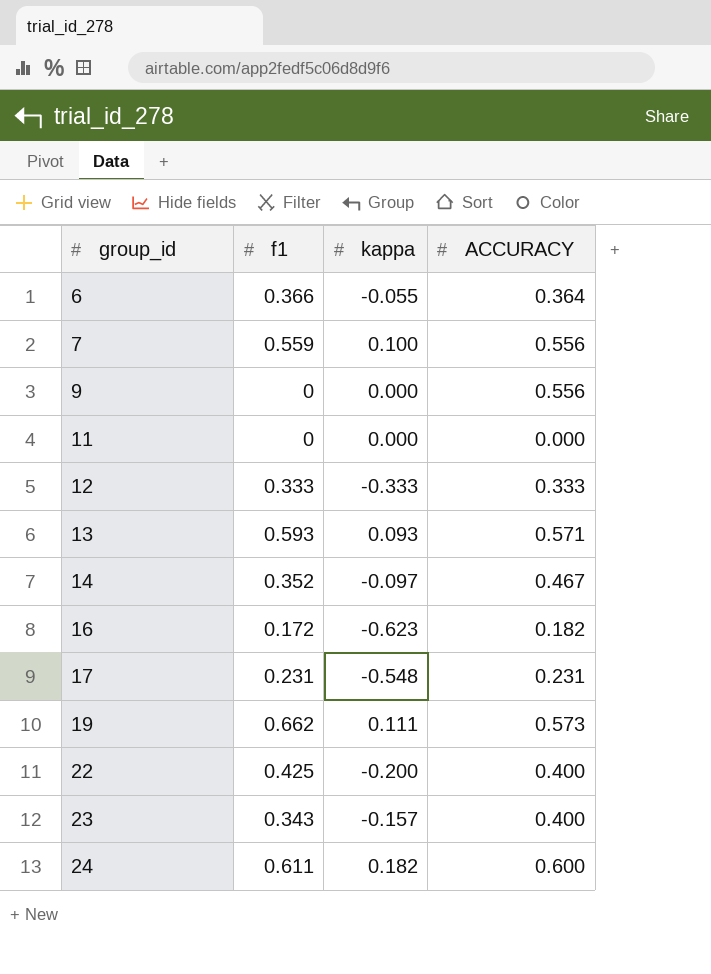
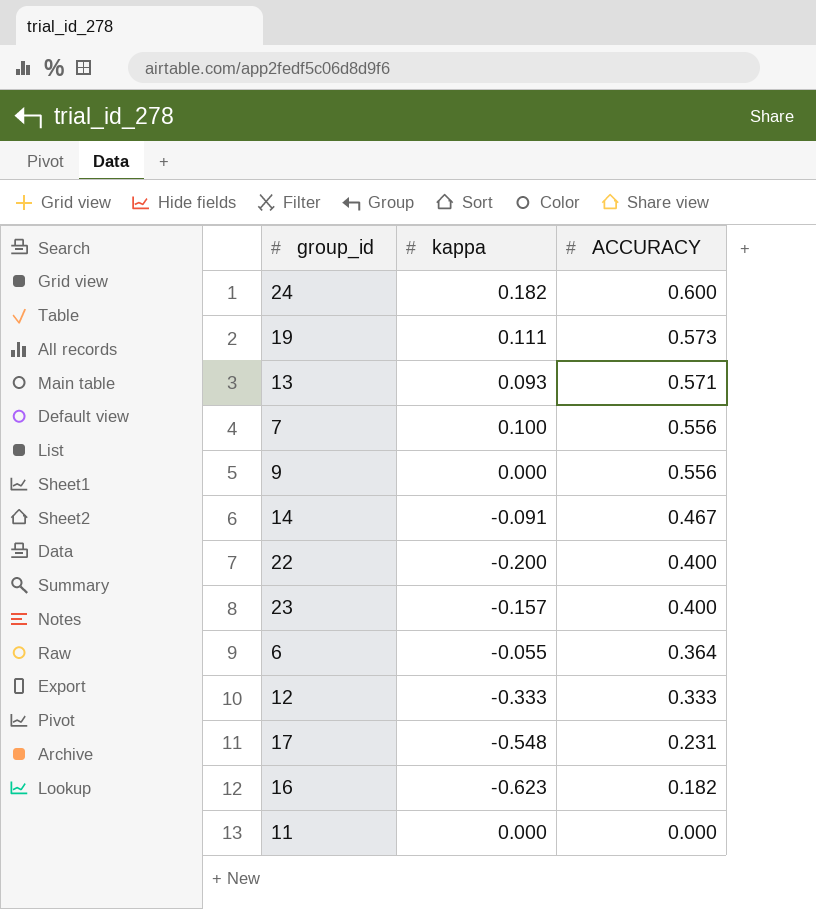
row order: group_id ascending -> ACCURACY descending
column f1 | position: 2 -> none
14 | kappa: -0.097 -> -0.091

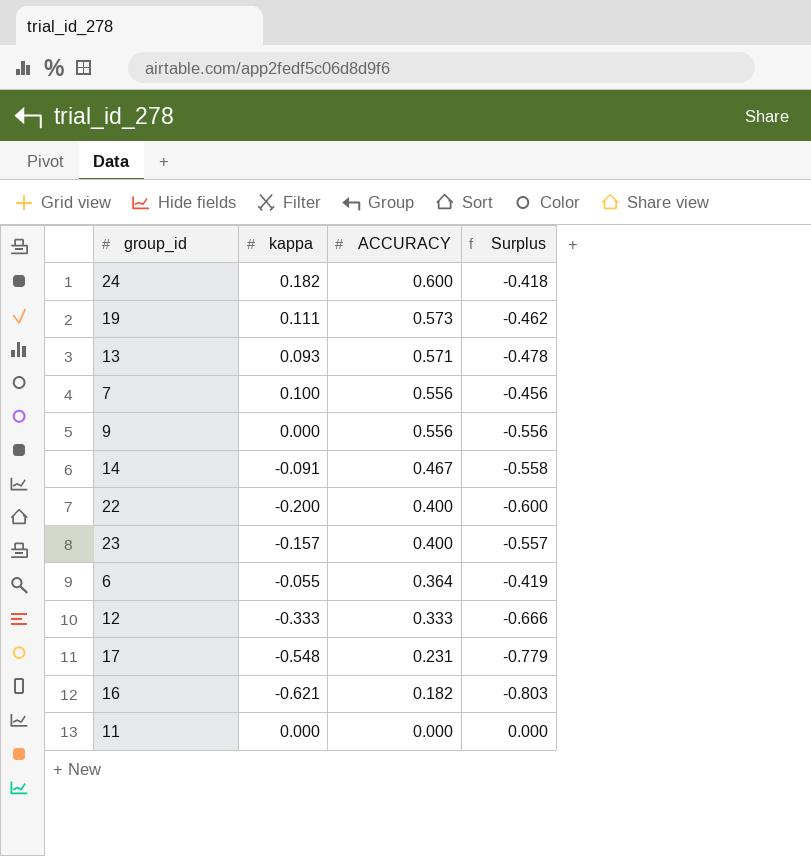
column Surplus | formula: none -> [kappa] - [ACCURACY]
16 | kappa: -0.623 -> -0.621

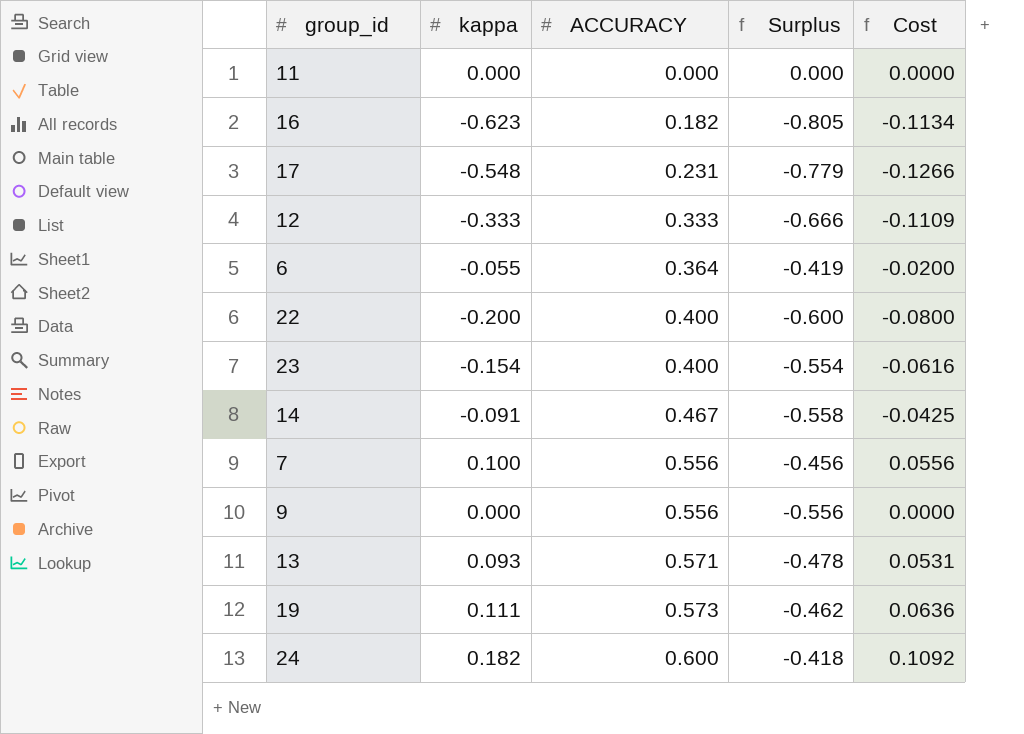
row order: ACCURACY descending -> ACCURACY ascending
column Cost | formula: none -> [kappa] * [ACCURACY]
16 | kappa: -0.621 -> -0.623
16 | Surplus: -0.803 -> -0.805
23 | kappa: -0.157 -> -0.154
23 | Surplus: -0.557 -> -0.554

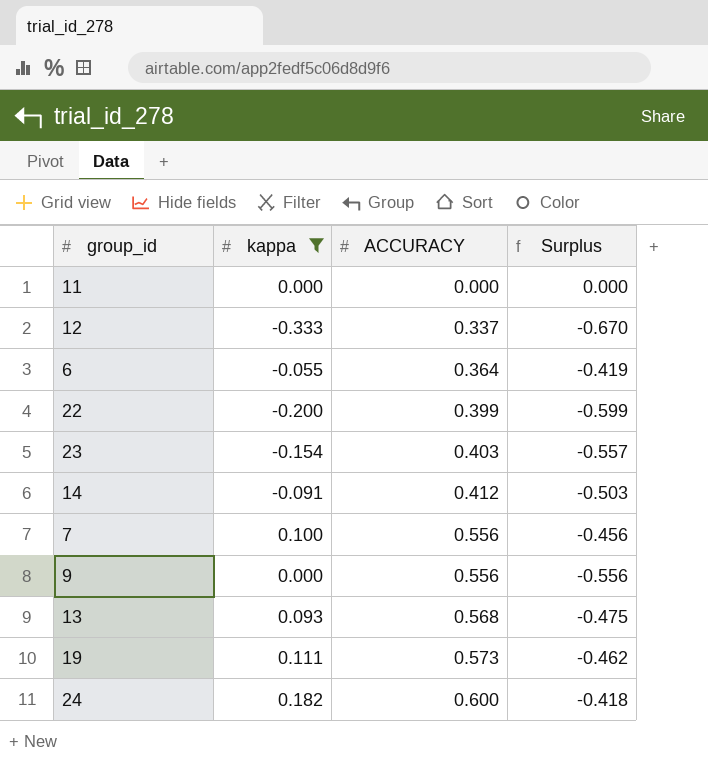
filter: none -> kappa >= -0.333
column Cost | formula: [kappa] * [ACCURACY] -> none
12 | ACCURACY: 0.333 -> 0.337
12 | Surplus: -0.666 -> -0.670
22 | ACCURACY: 0.400 -> 0.399
22 | Surplus: -0.600 -> -0.599
23 | ACCURACY: 0.400 -> 0.403
23 | Surplus: -0.554 -> -0.557
14 | ACCURACY: 0.467 -> 0.412
14 | Surplus: -0.558 -> -0.503
13 | ACCURACY: 0.571 -> 0.568
13 | Surplus: -0.478 -> -0.475

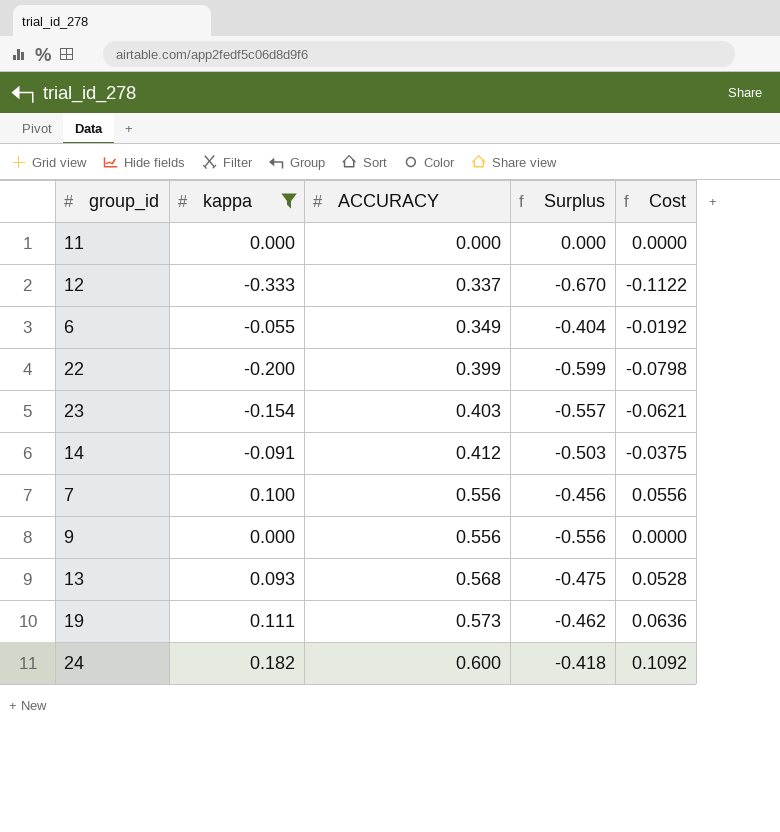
column Cost | formula: none -> [kappa] * [ACCURACY]
6 | ACCURACY: 0.364 -> 0.349
6 | Surplus: -0.419 -> -0.404

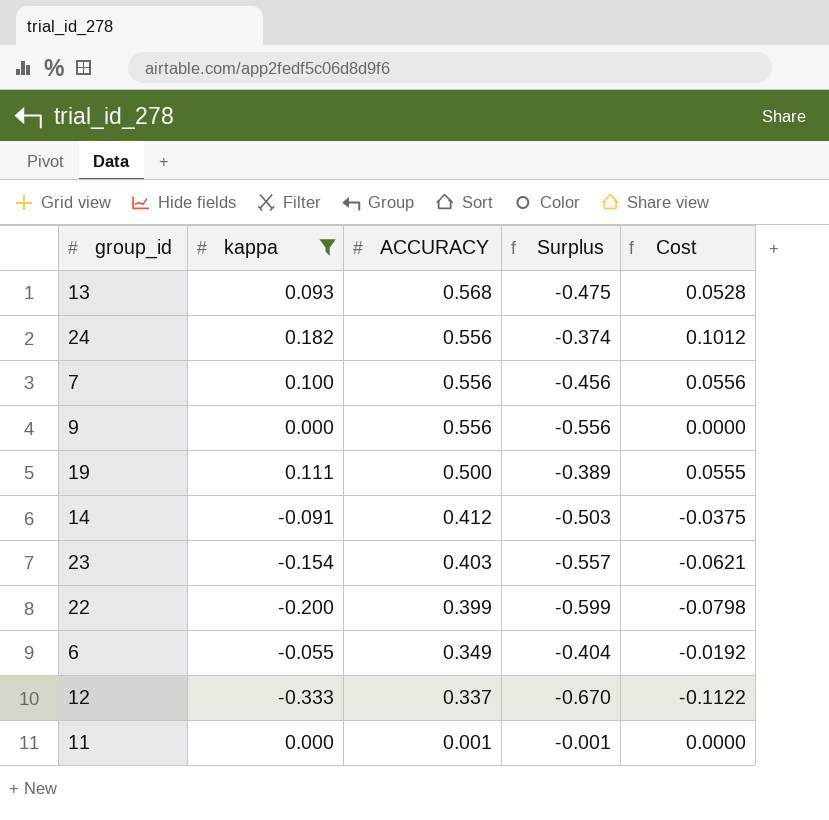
row order: ACCURACY ascending -> ACCURACY descending
24 | ACCURACY: 0.600 -> 0.556
24 | Surplus: -0.418 -> -0.374
24 | Cost: 0.1092 -> 0.1012
19 | ACCURACY: 0.573 -> 0.500
19 | Surplus: -0.462 -> -0.389
19 | Cost: 0.0636 -> 0.0555
11 | ACCURACY: 0.000 -> 0.001
11 | Surplus: 0.000 -> -0.001

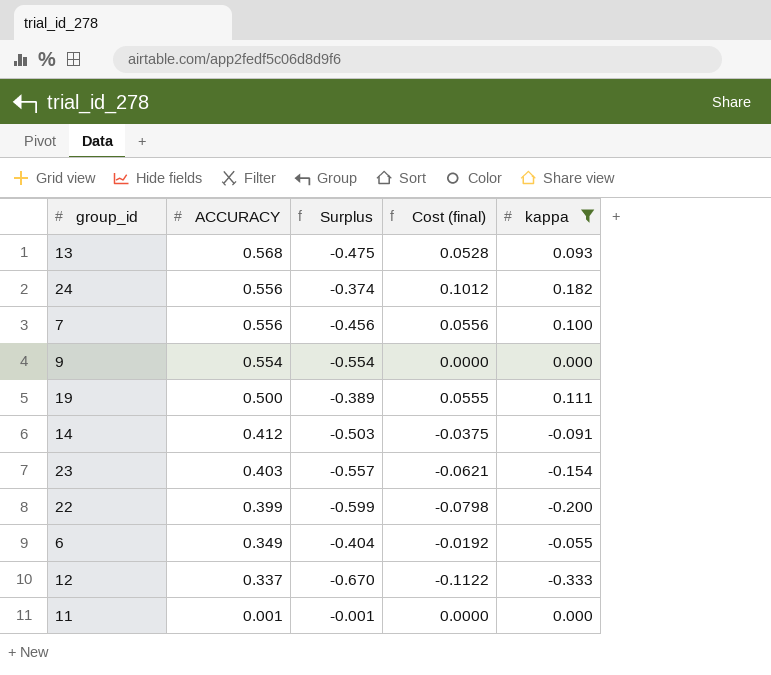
column name: Cost -> Cost (final)
column kappa | position: 2 -> 5
9 | ACCURACY: 0.556 -> 0.554
9 | Surplus: -0.556 -> -0.554

